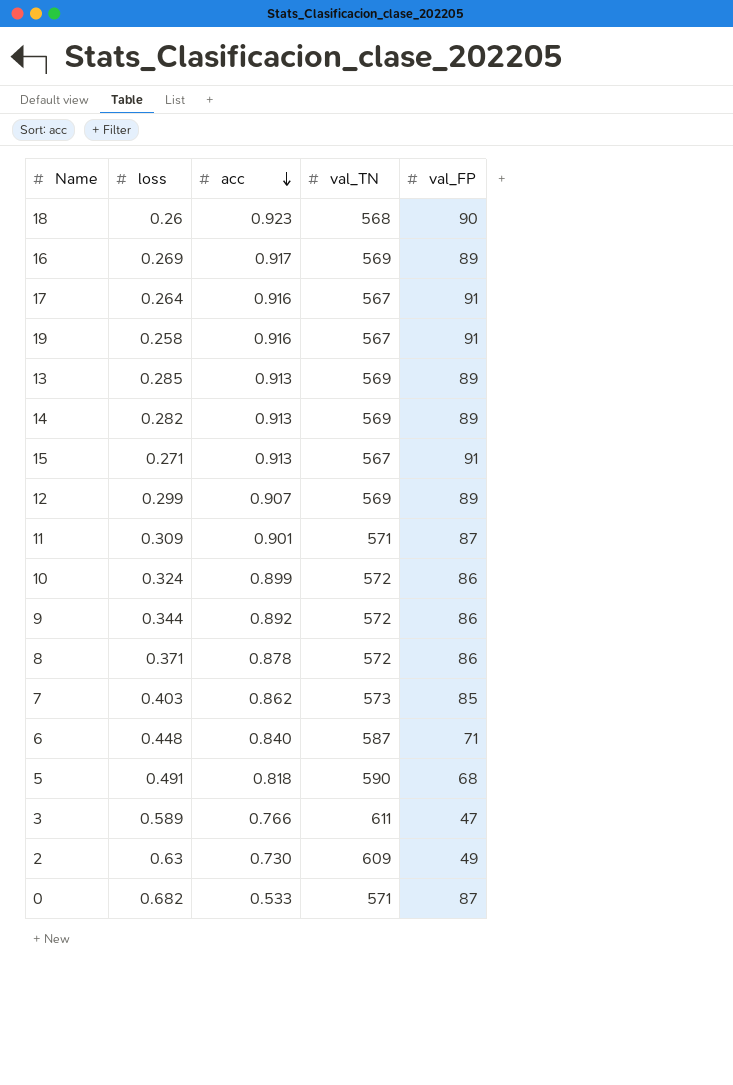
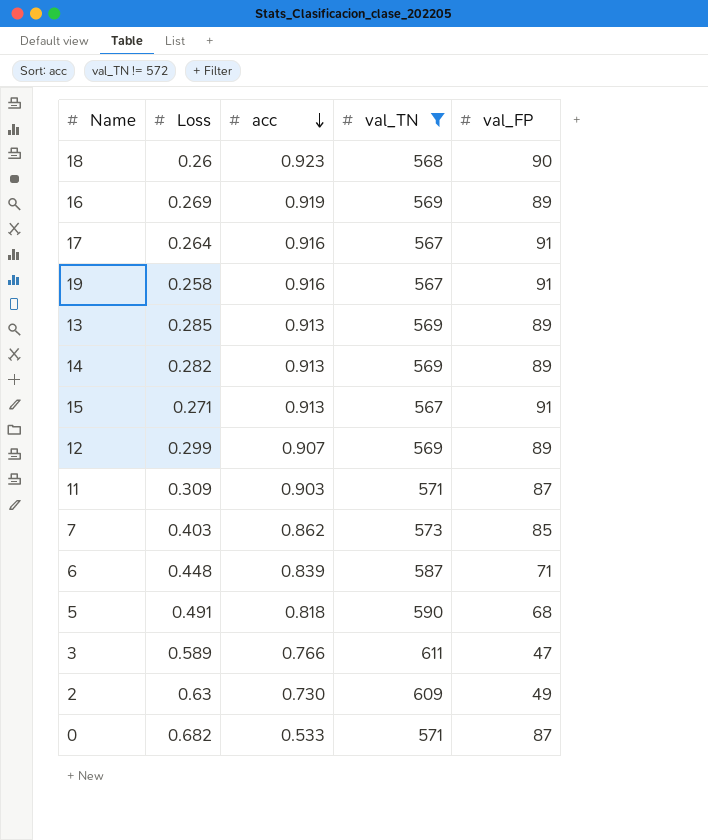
filter: none -> val_TN != 572
column name: loss -> Loss
16 | acc: 0.917 -> 0.919
11 | acc: 0.901 -> 0.903
6 | acc: 0.840 -> 0.839

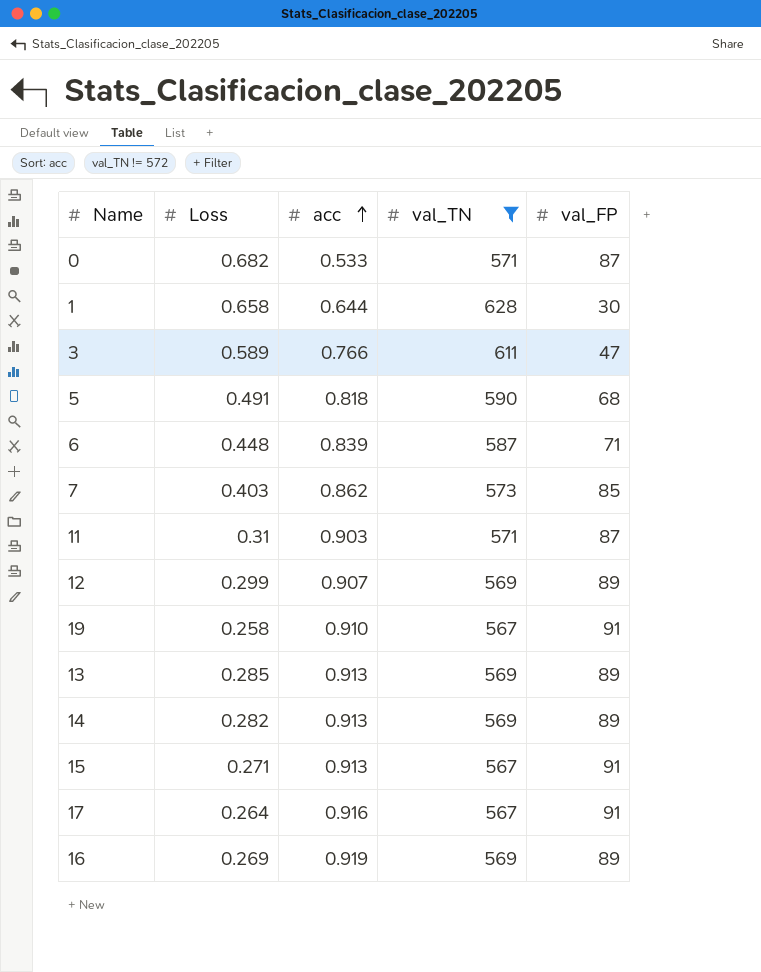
row order: acc descending -> acc ascending
row 18: 0.26 | 0.923 | 568 | 90 -> none
row 2: 0.63 | 0.730 | 609 | 49 -> none
row 1: none -> 0.658 | 0.644 | 628 | 30
11 | Loss: 0.309 -> 0.31
19 | acc: 0.916 -> 0.910

